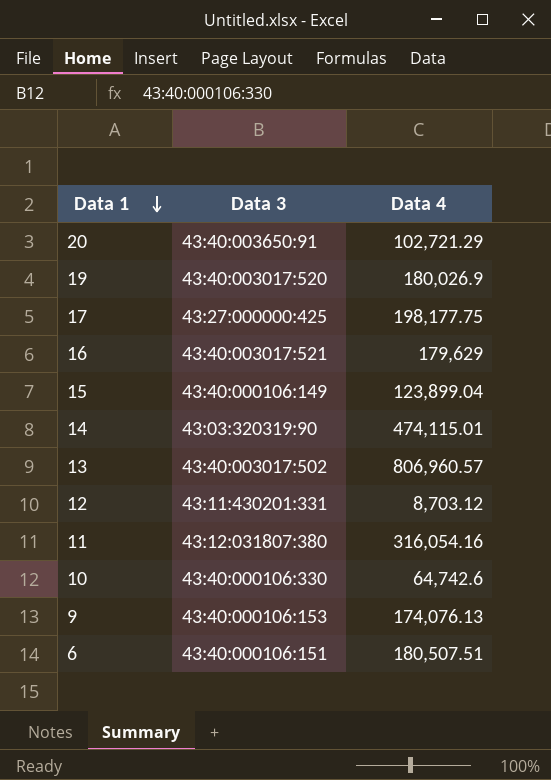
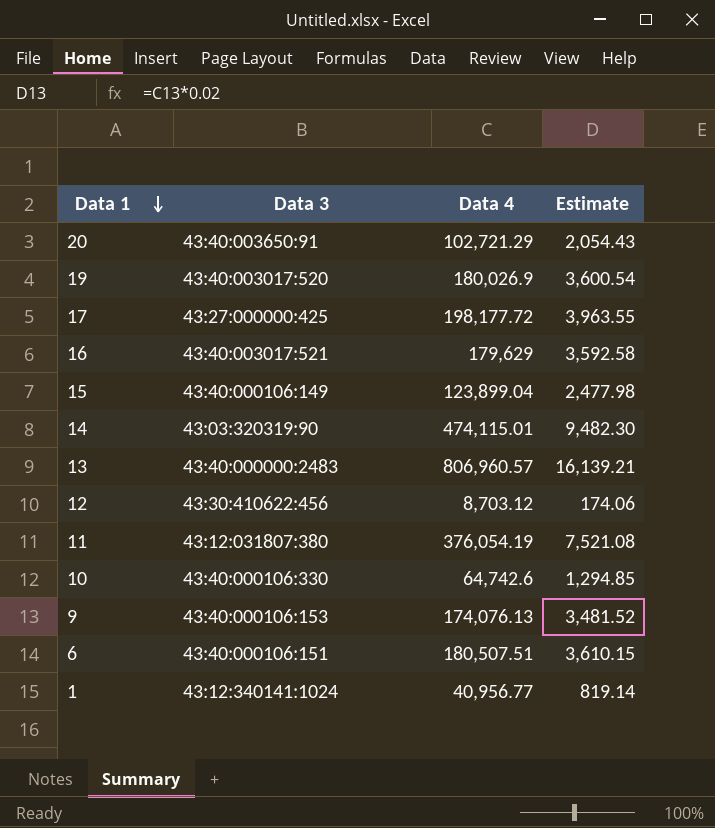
column Estimate | formula: none -> [Data 4] * 0.02
17 | Data 4: 198,177.75 -> 198,177.72
13 | Data 3: 43:40:003017:502 -> 43:40:000000:2483
12 | Data 3: 43:11:430201:331 -> 43:30:410622:456
11 | Data 4: 316,054.16 -> 376,054.19
row 1: none -> 43:12:340141:1024 | 40,956.77 | 819.14

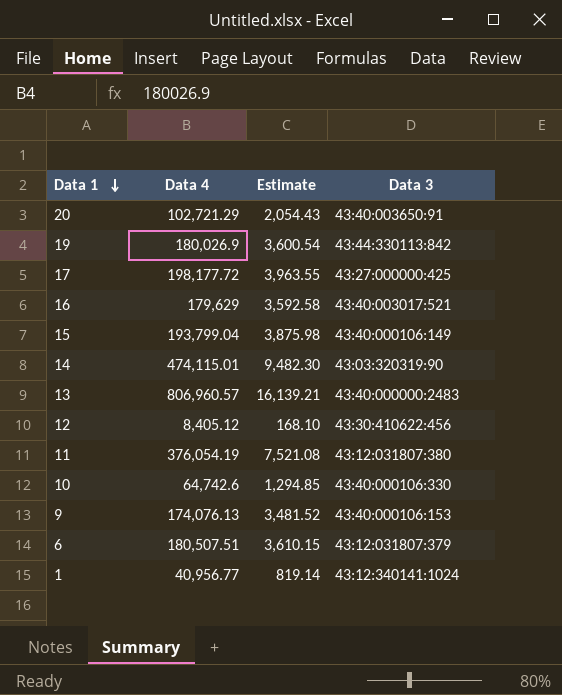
column Data 3 | position: 2 -> 4
19 | Data 3: 43:40:003017:520 -> 43:44:330113:842
15 | Data 4: 123,899.04 -> 193,799.04
15 | Estimate: 2,477.98 -> 3,875.98
12 | Data 4: 8,703.12 -> 8,405.12
12 | Estimate: 174.06 -> 168.10
6 | Data 3: 43:40:000106:151 -> 43:12:031807:379

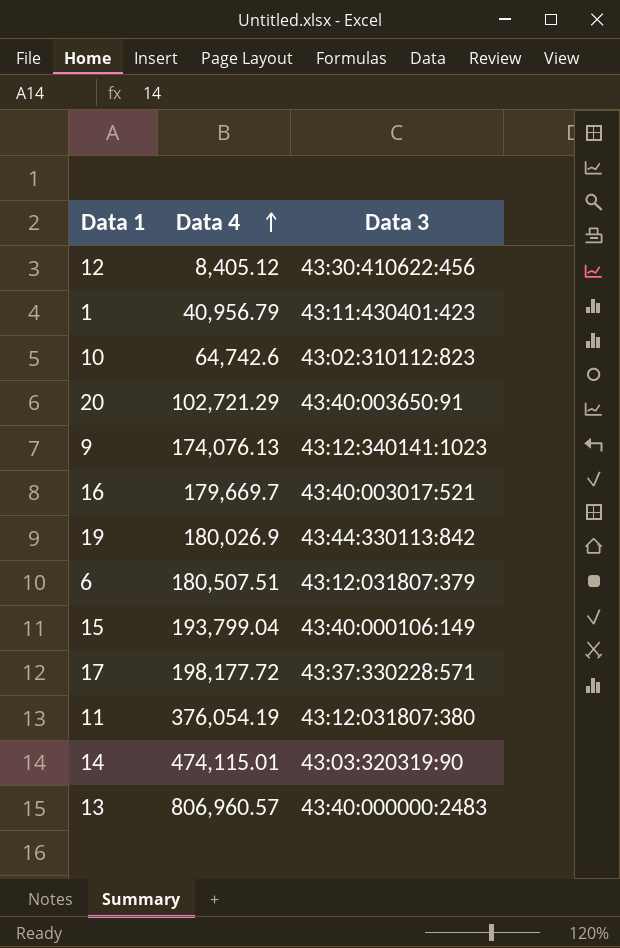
row order: Data 1 descending -> Data 4 ascending
column Estimate | formula: [Data 4] * 0.02 -> none
1 | Data 4: 40,956.77 -> 40,956.79
1 | Data 3: 43:12:340141:1024 -> 43:11:430401:423
10 | Data 3: 43:40:000106:330 -> 43:02:310112:823
9 | Data 3: 43:40:000106:153 -> 43:12:340141:1023
16 | Data 4: 179,629 -> 179,669.7
17 | Data 3: 43:27:000000:425 -> 43:37:330228:571

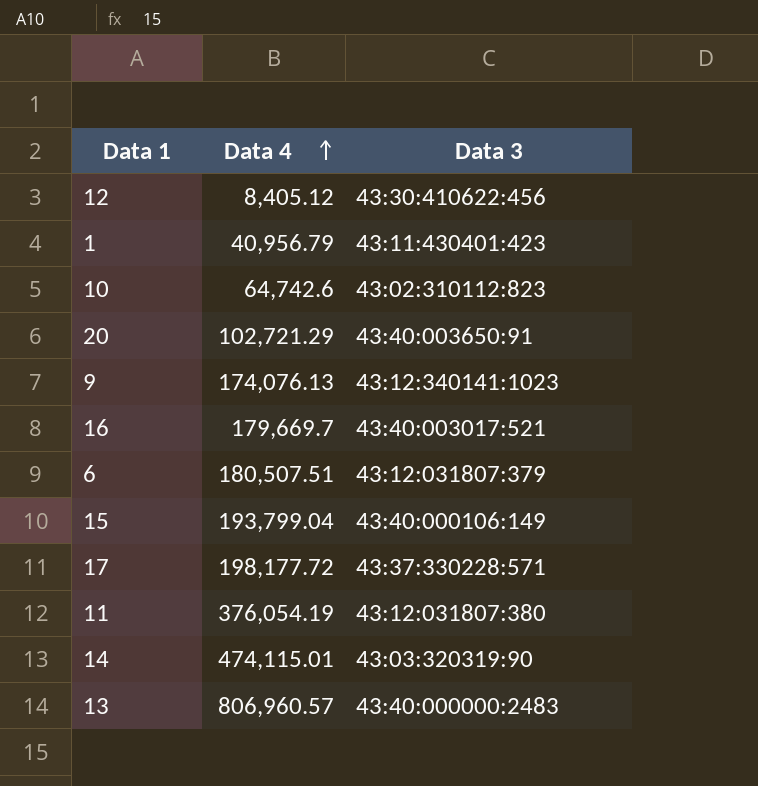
row 19: 180,026.9 | 43:44:330113:842 -> none

